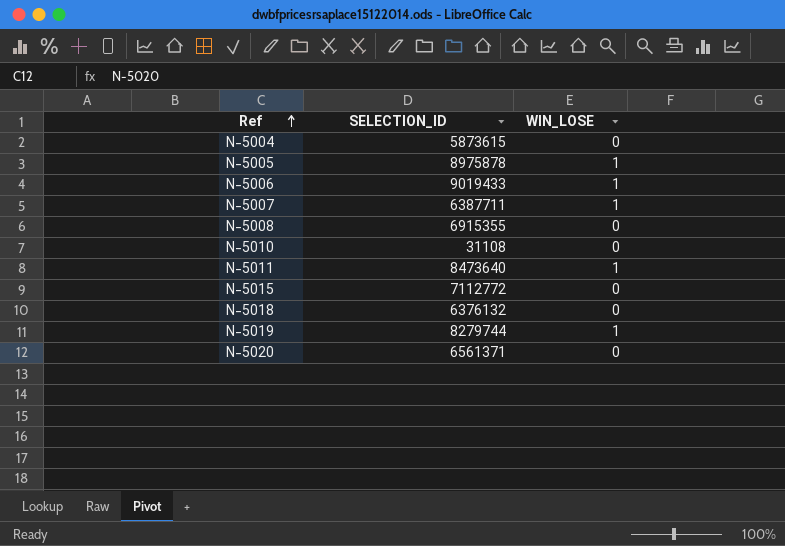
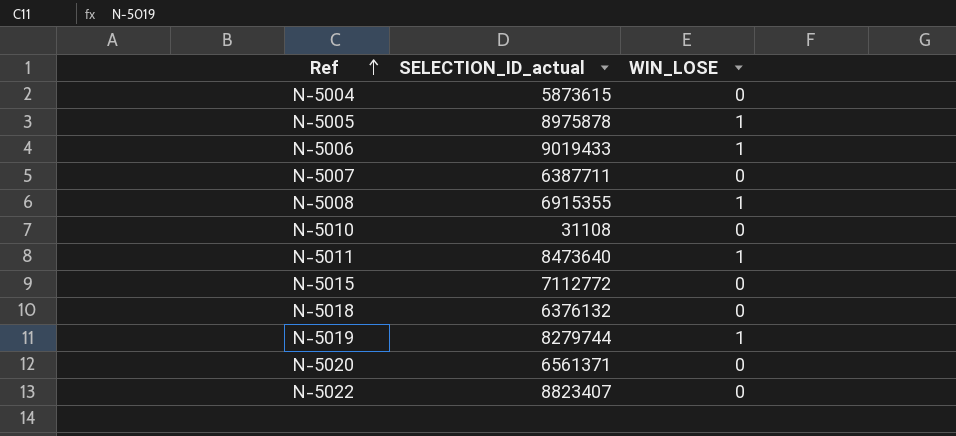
column name: SELECTION_ID -> SELECTION_ID_actual
N-5007 | WIN_LOSE: 1 -> 0
N-5008 | WIN_LOSE: 0 -> 1
row N-5022: none -> 8823407 | 0

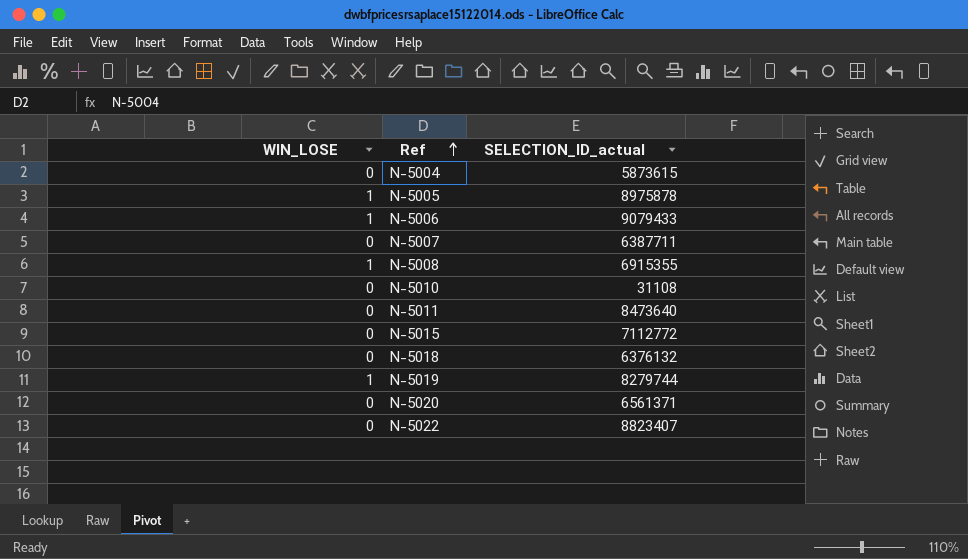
column WIN_LOSE | position: 3 -> 1
N-5006 | SELECTION_ID_actual: 9019433 -> 9079433
N-5011 | WIN_LOSE: 1 -> 0

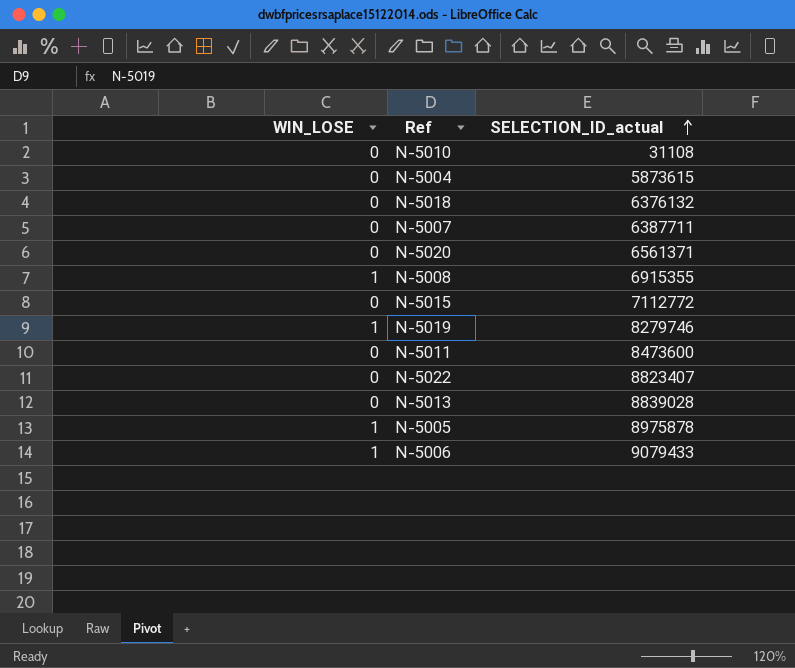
row order: Ref ascending -> SELECTION_ID_actual ascending
N-5019 | SELECTION_ID_actual: 8279744 -> 8279746
N-5011 | SELECTION_ID_actual: 8473640 -> 8473600
row N-5013: none -> 0 | 8839028

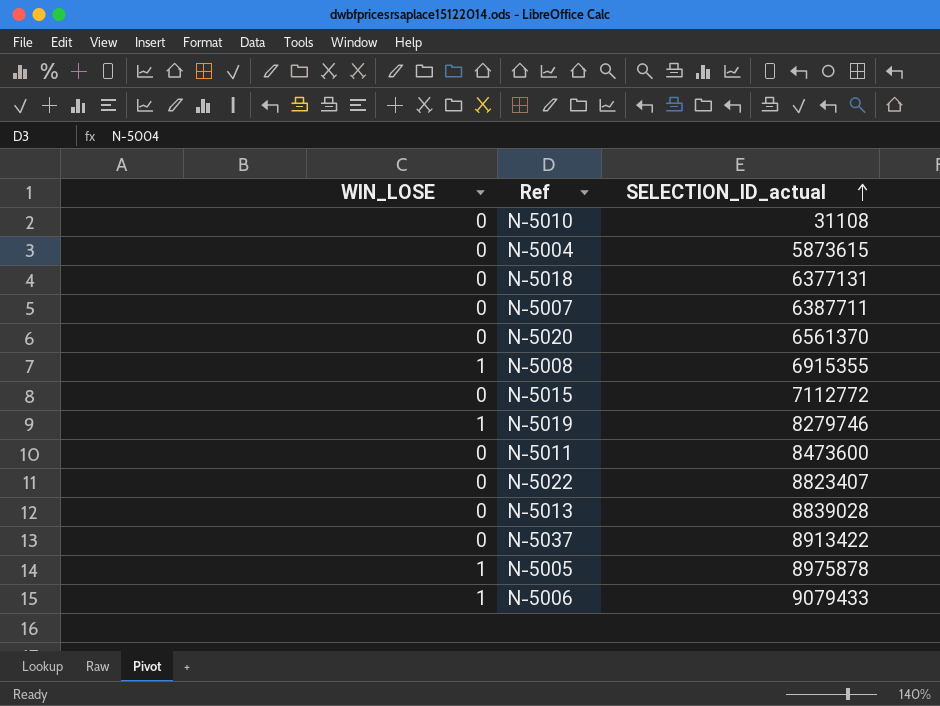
N-5018 | SELECTION_ID_actual: 6376132 -> 6377131
N-5020 | SELECTION_ID_actual: 6561371 -> 6561370
row N-5037: none -> 0 | 8913422

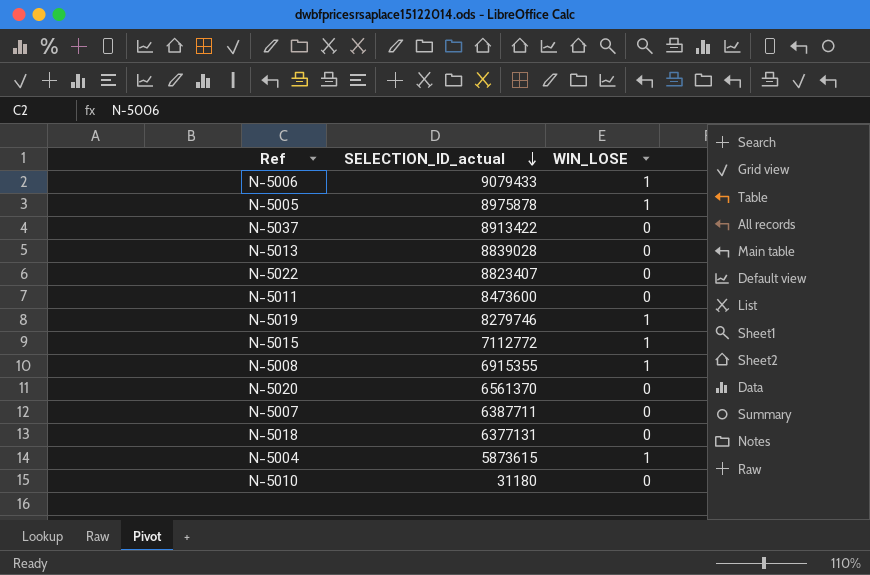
row order: SELECTION_ID_actual ascending -> SELECTION_ID_actual descending
column WIN_LOSE | position: 1 -> 3
N-5015 | WIN_LOSE: 0 -> 1
N-5004 | WIN_LOSE: 0 -> 1
N-5010 | SELECTION_ID_actual: 31108 -> 31180

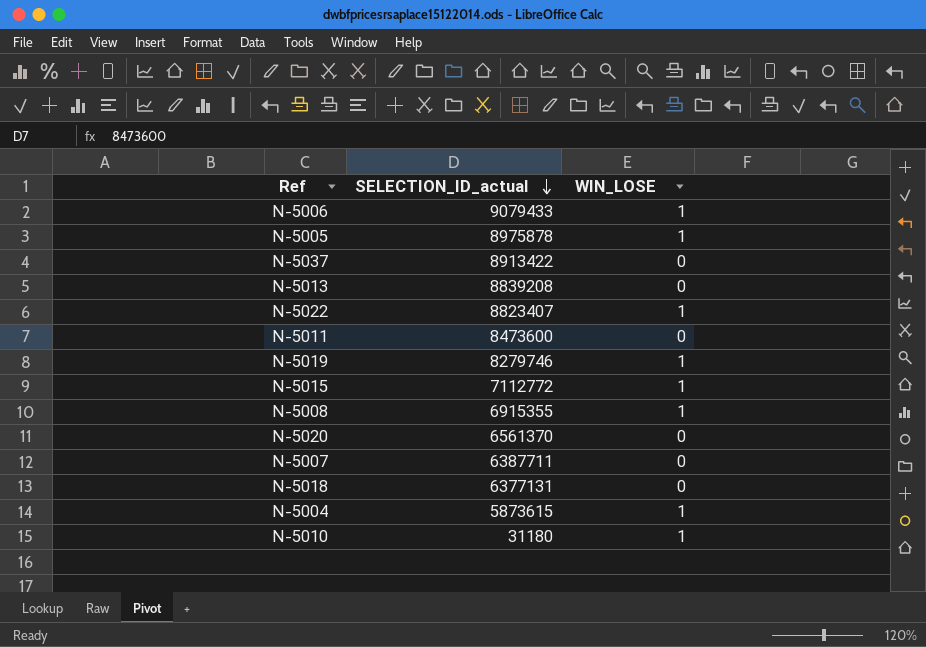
N-5013 | SELECTION_ID_actual: 8839028 -> 8839208
N-5022 | WIN_LOSE: 0 -> 1
N-5010 | WIN_LOSE: 0 -> 1

